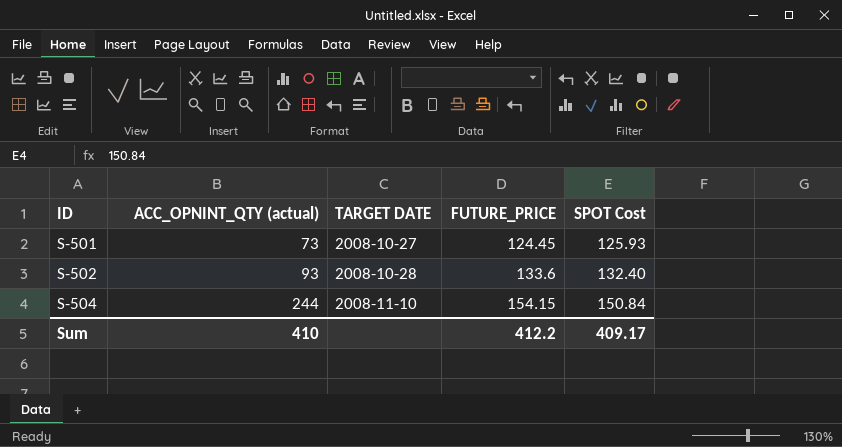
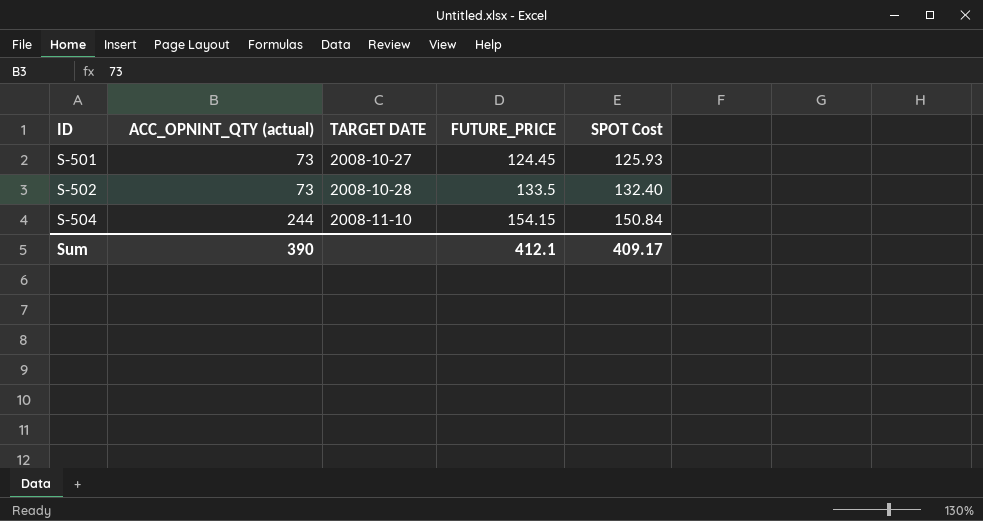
S-502 | ACC_OPNINT_QTY (actual): 93 -> 73
S-502 | FUTURE_PRICE: 133.6 -> 133.5
Sum | ACC_OPNINT_QTY (actual): 410 -> 390
Sum | FUTURE_PRICE: 412.2 -> 412.1

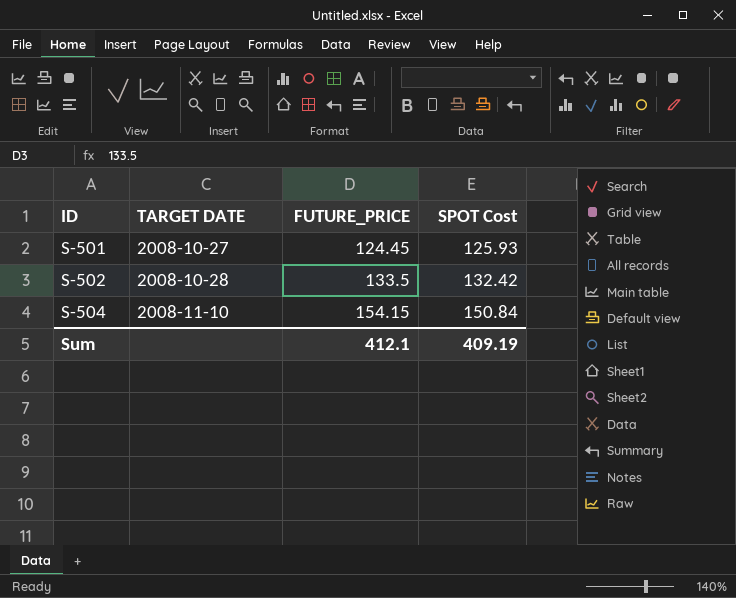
column ACC_OPNINT_QTY (actual) | position: 2 -> none
S-502 | SPOT Cost: 132.40 -> 132.42
Sum | SPOT Cost: 409.17 -> 409.19

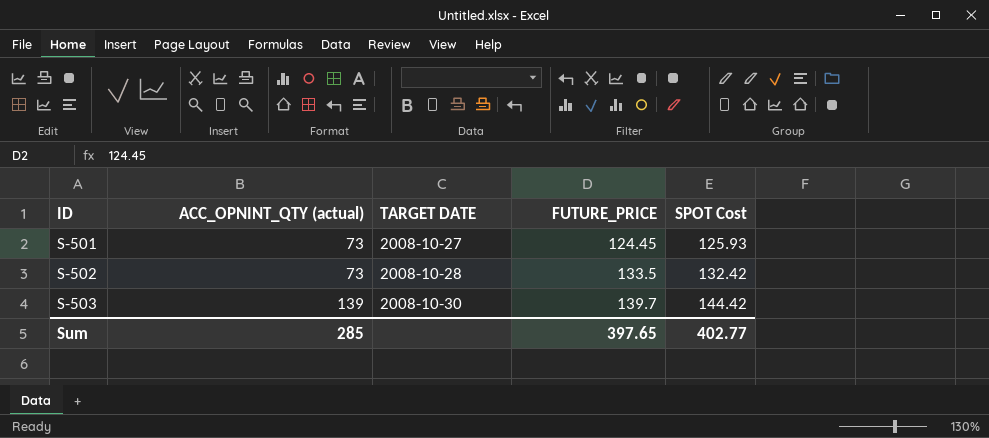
column ACC_OPNINT_QTY (actual) | position: none -> 2
row S-504: 2008-11-10 | 154.15 | 150.84 -> none
row S-503: none -> 139 | 2008-10-30 | 139.7 | 144.42
Sum | FUTURE_PRICE: 412.1 -> 397.65
Sum | SPOT Cost: 409.19 -> 402.77

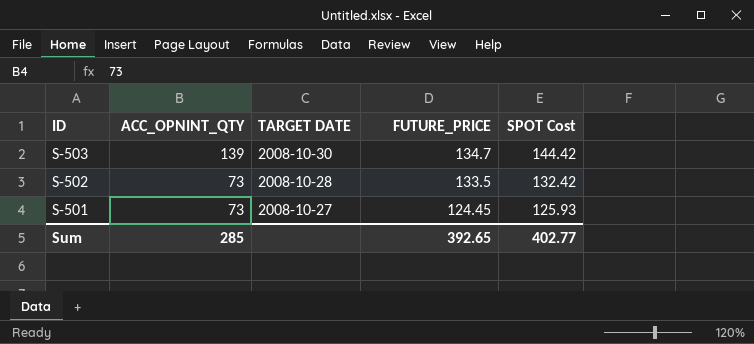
row order: ID ascending -> ID descending
column name: ACC_OPNINT_QTY (actual) -> ACC_OPNINT_QTY
S-503 | FUTURE_PRICE: 139.7 -> 134.7
Sum | FUTURE_PRICE: 397.65 -> 392.65

